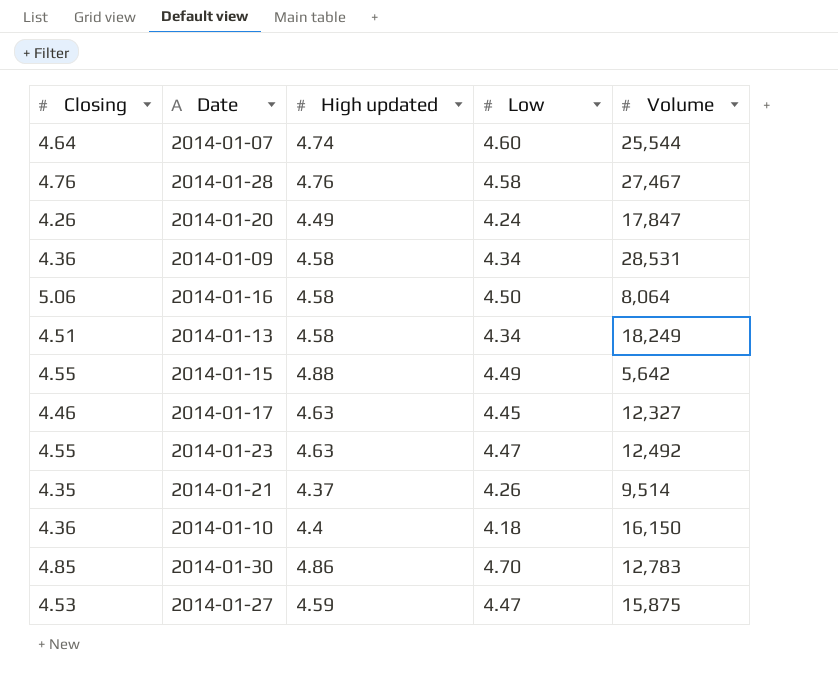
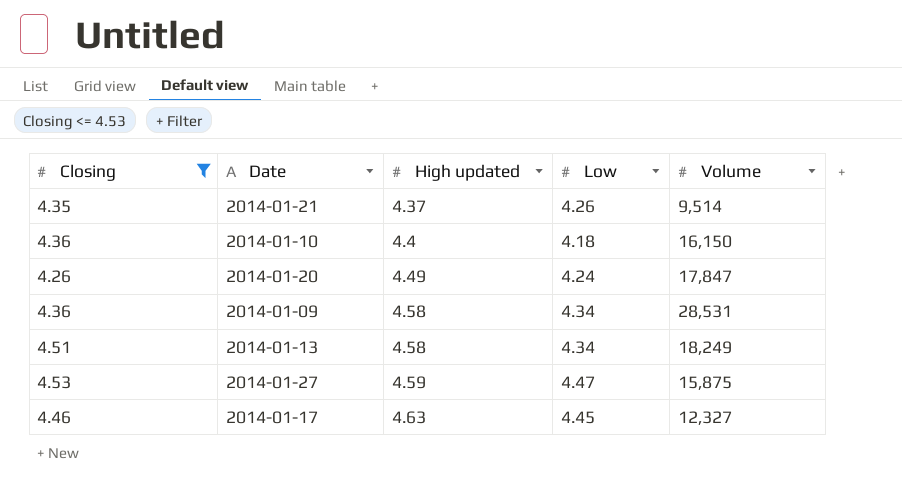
filter: none -> Closing <= 4.53
row order: none -> High updated ascending

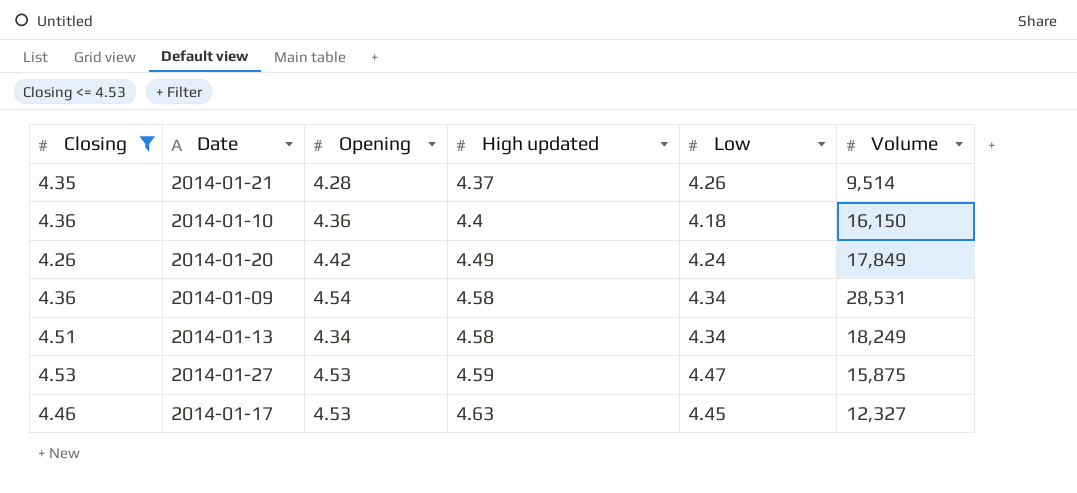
column Opening | position: none -> 3
2014-01-20 | Volume: 17,847 -> 17,849

